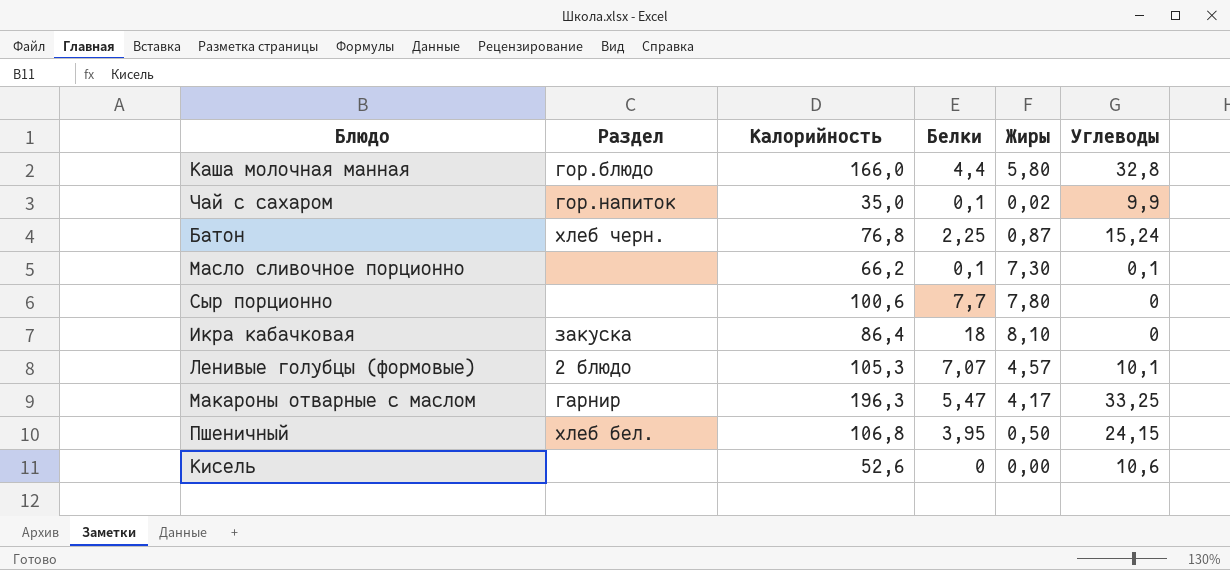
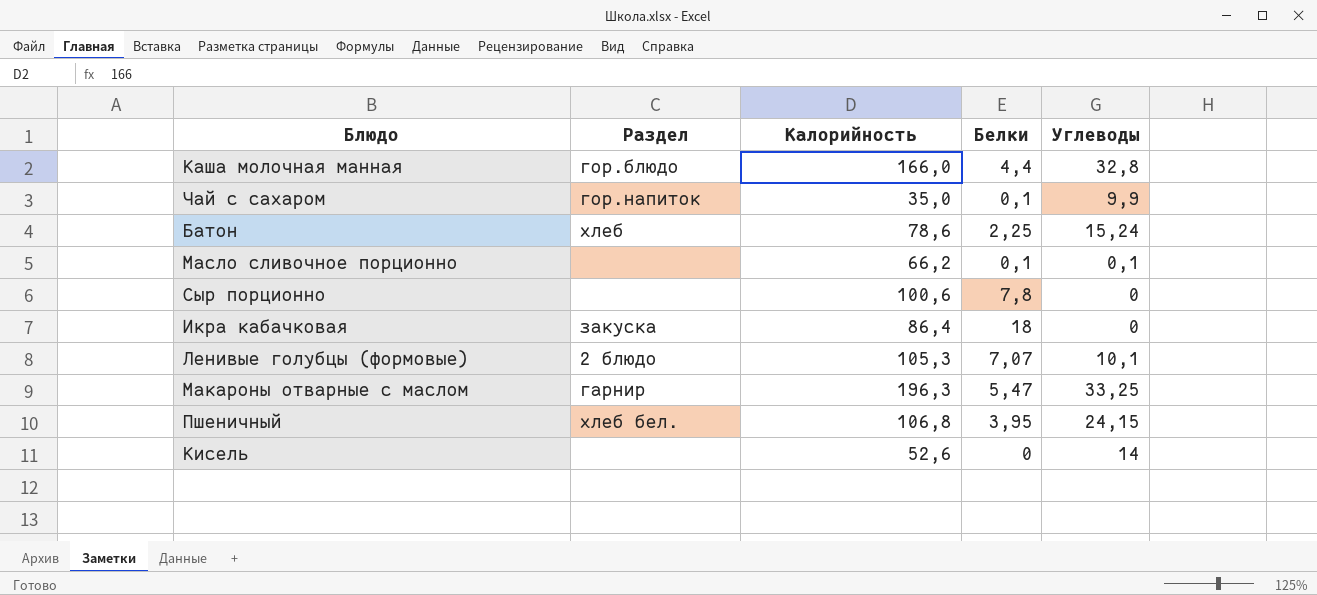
column Жиры | position: 5 -> none
Батон | Раздел: хлеб черн. -> хлеб
Батон | Калорийность: 76,8 -> 78,6
Сыр порционно | Белки: 7,7 -> 7,8
Кисель | Углеводы: 10,6 -> 14

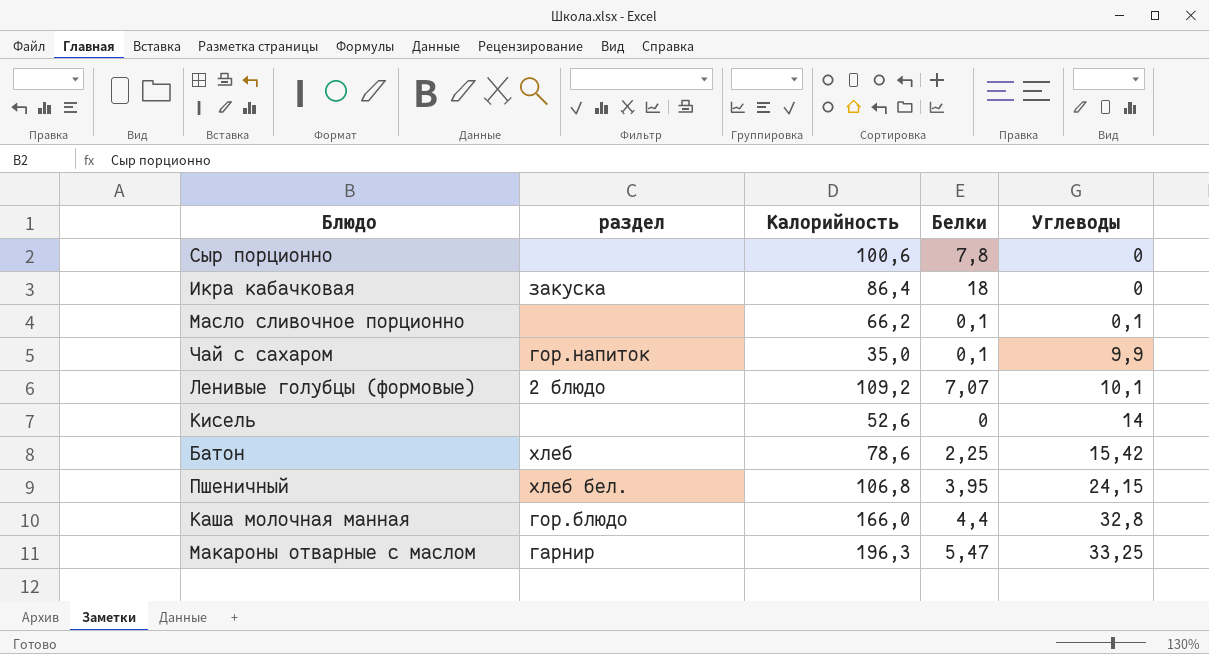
row order: none -> Углеводы ascending
column name: Раздел -> раздел
Ленивые голубцы (формовые) | Калорийность: 105,3 -> 109,2
Батон | Углеводы: 15,24 -> 15,42

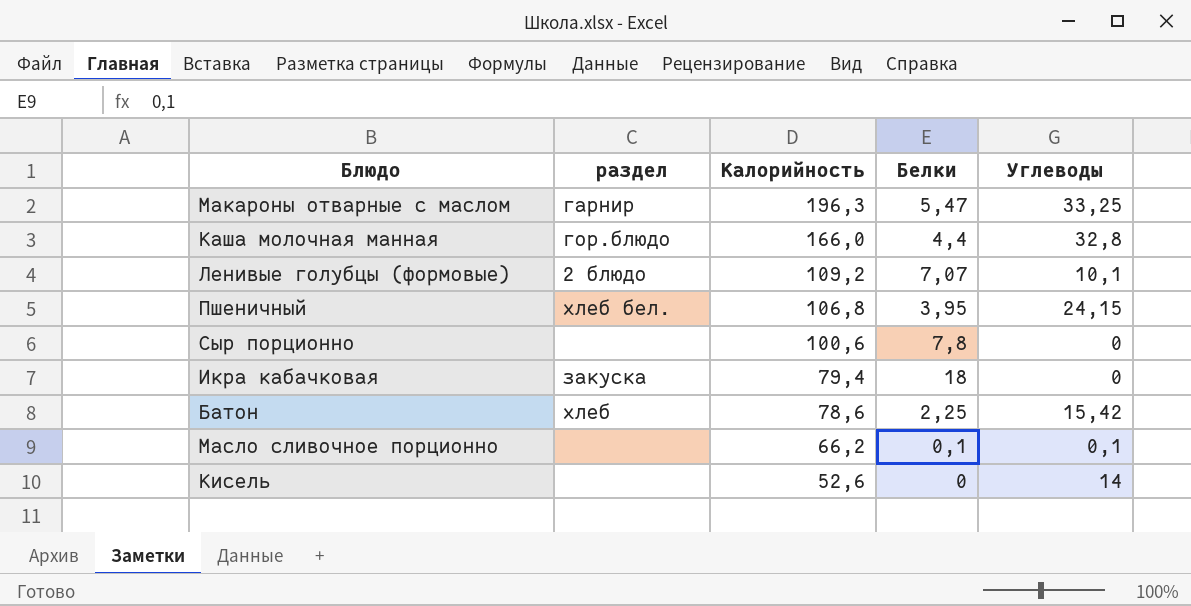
row order: Углеводы ascending -> Калорийность descending
row Чай с сахаром: гор.напиток | 35,0 | 0,1 | 9,9 -> none
Икра кабачковая | Калорийность: 86,4 -> 79,4

